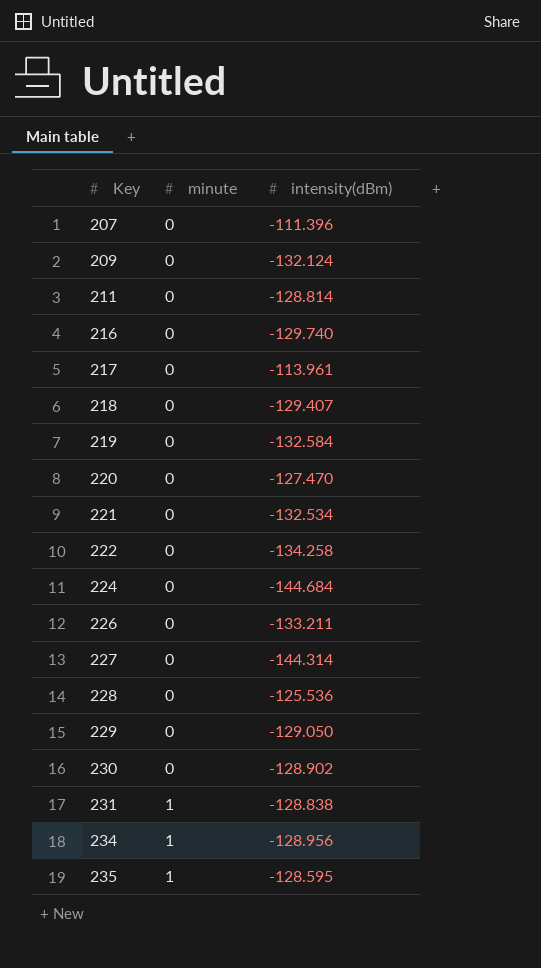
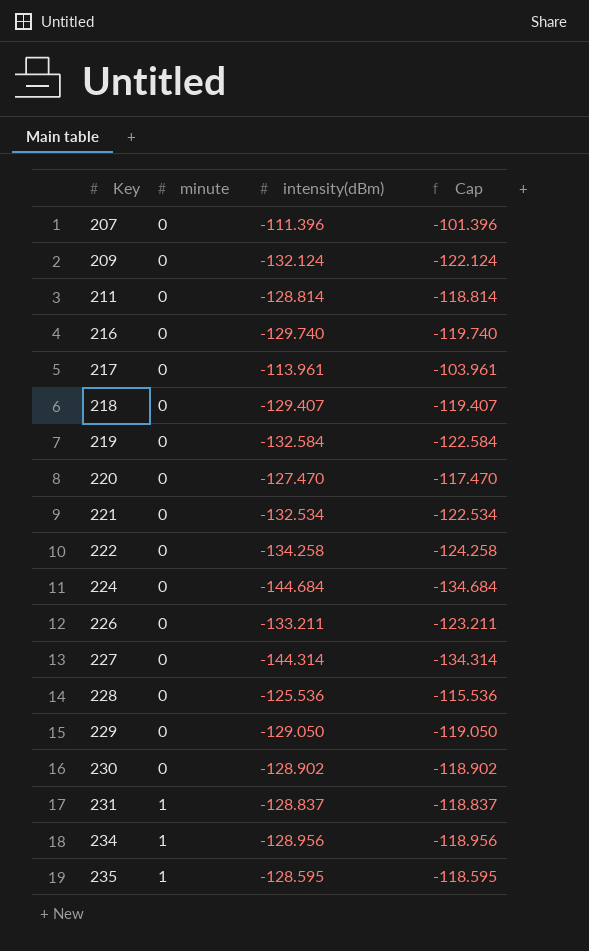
column Cap | formula: none -> [intensity(dBm)] + 10
231 | intensity(dBm): -128.838 -> -128.837

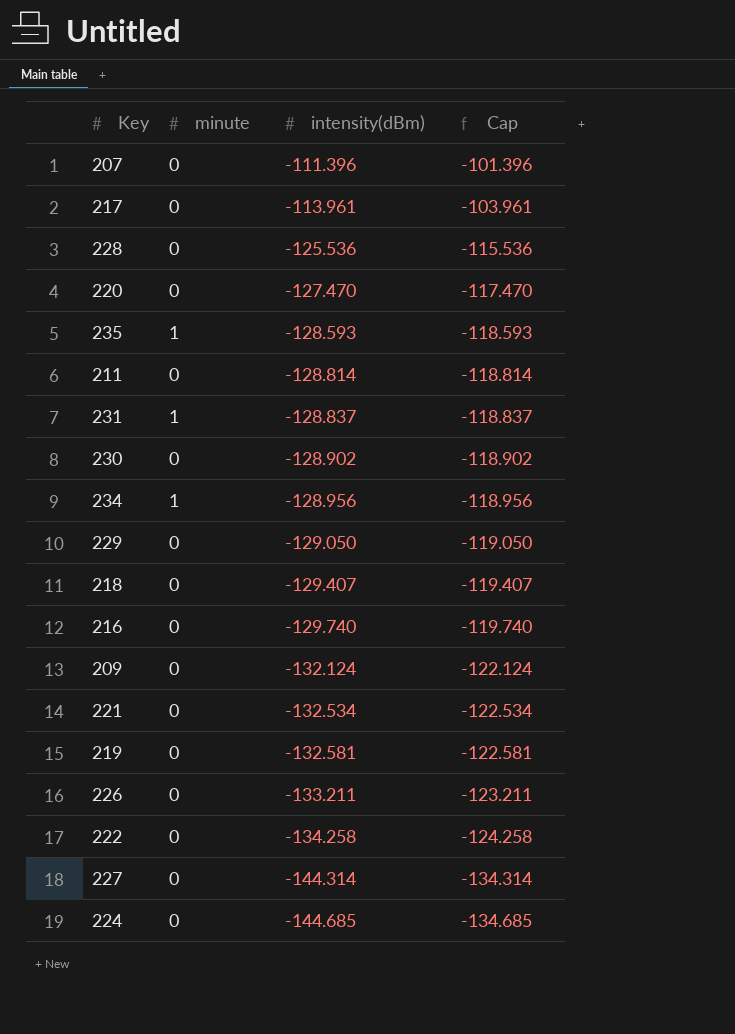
row order: Key ascending -> intensity(dBm) descending
235 | intensity(dBm): -128.595 -> -128.593
235 | Cap: -118.595 -> -118.593
219 | intensity(dBm): -132.584 -> -132.581
219 | Cap: -122.584 -> -122.581
224 | intensity(dBm): -144.684 -> -144.685
224 | Cap: -134.684 -> -134.685

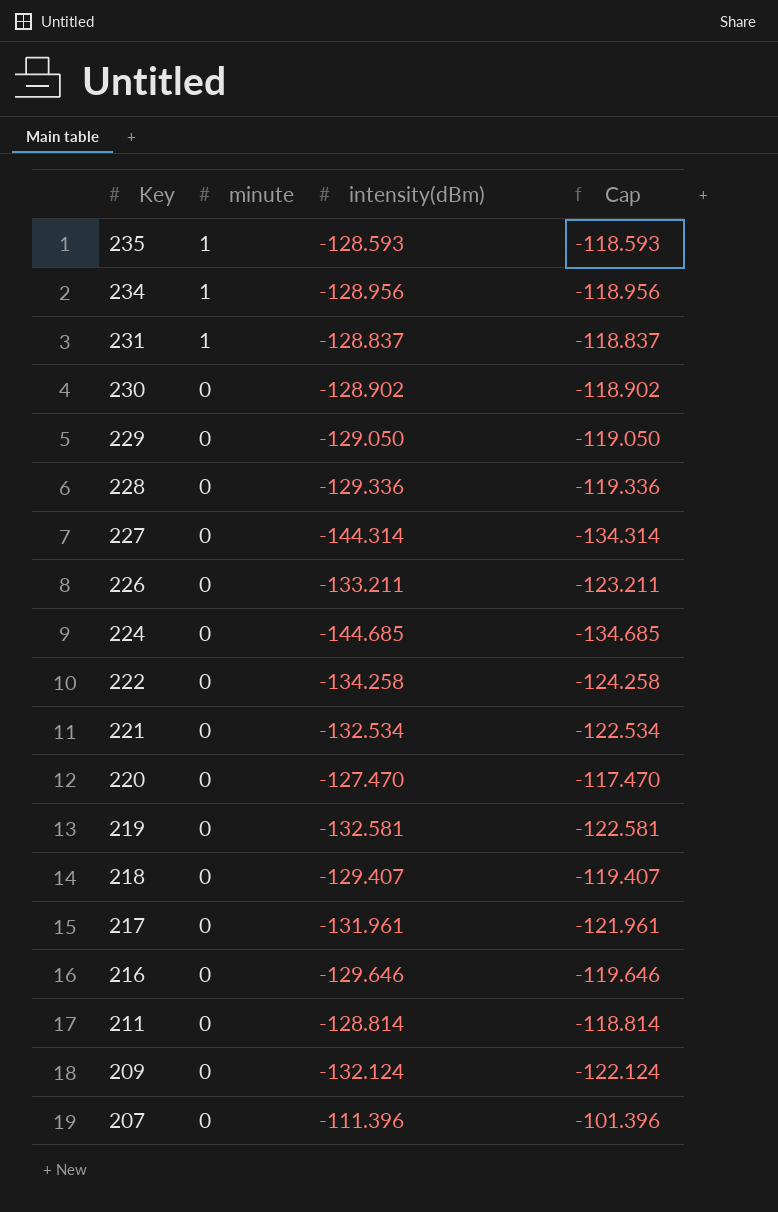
row order: intensity(dBm) descending -> Key descending
228 | intensity(dBm): -125.536 -> -129.336
228 | Cap: -115.536 -> -119.336
217 | intensity(dBm): -113.961 -> -131.961
217 | Cap: -103.961 -> -121.961
216 | intensity(dBm): -129.740 -> -129.646
216 | Cap: -119.740 -> -119.646

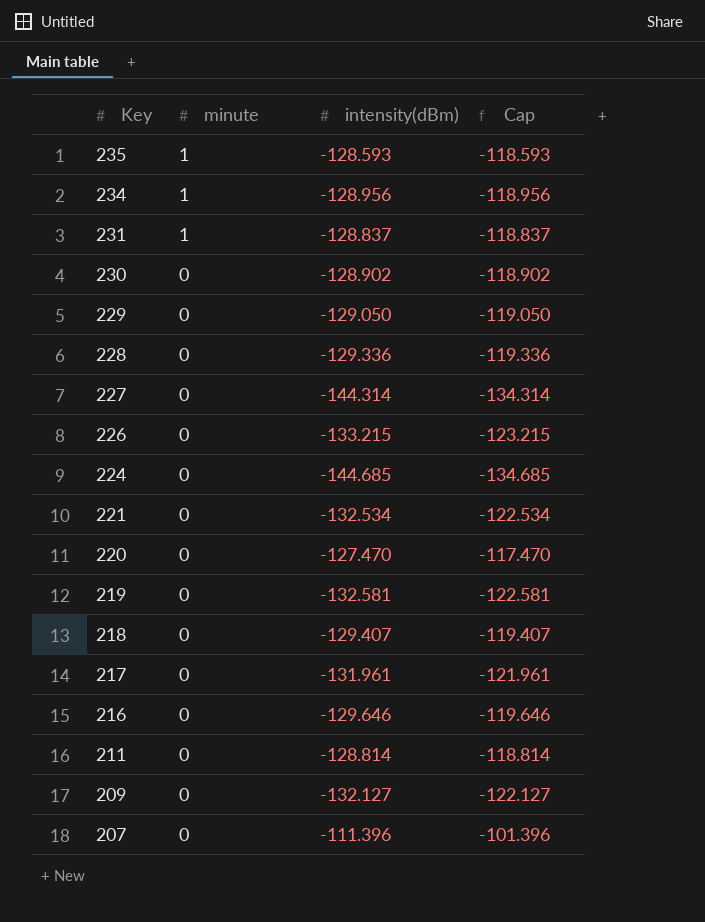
row 222: 0 | -134.258 | -124.258 -> none
226 | intensity(dBm): -133.211 -> -133.215
226 | Cap: -123.211 -> -123.215
209 | intensity(dBm): -132.124 -> -132.127
209 | Cap: -122.124 -> -122.127

